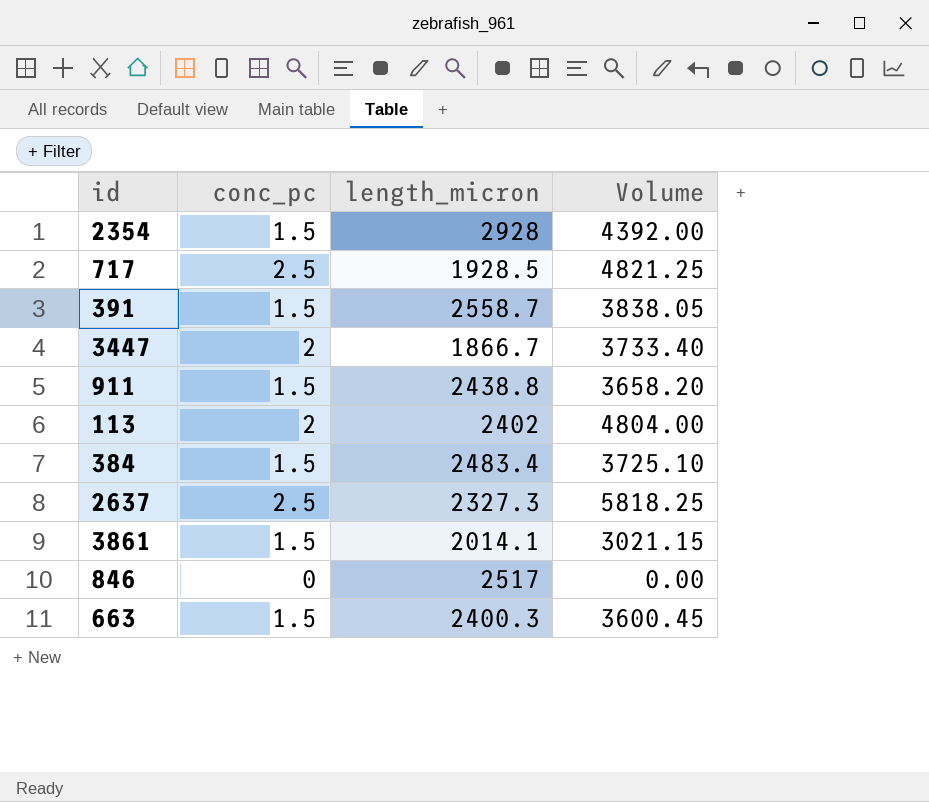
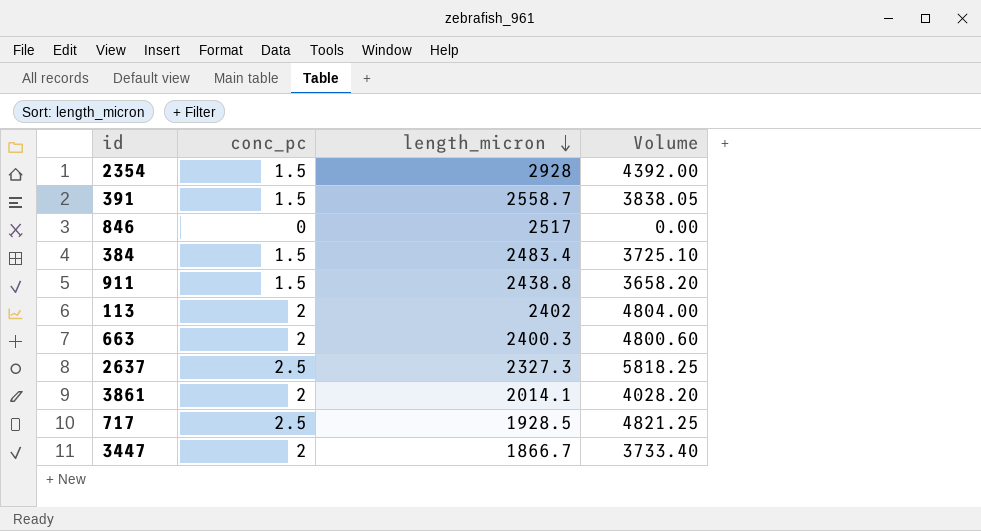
row order: none -> length_micron descending
663 | conc_pc: 1.5 -> 2
663 | Volume: 3600.45 -> 4800.60
3861 | conc_pc: 1.5 -> 2
3861 | Volume: 3021.15 -> 4028.20

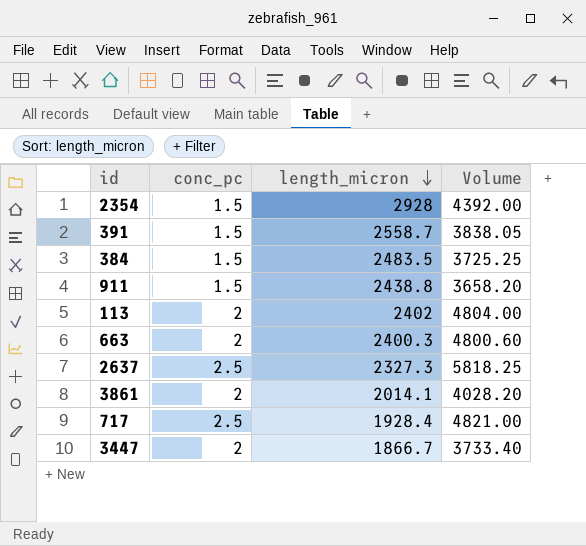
row 846: 0 | 2517 | 0.00 -> none
384 | length_micron: 2483.4 -> 2483.5
384 | Volume: 3725.10 -> 3725.25
717 | length_micron: 1928.5 -> 1928.4
717 | Volume: 4821.25 -> 4821.00

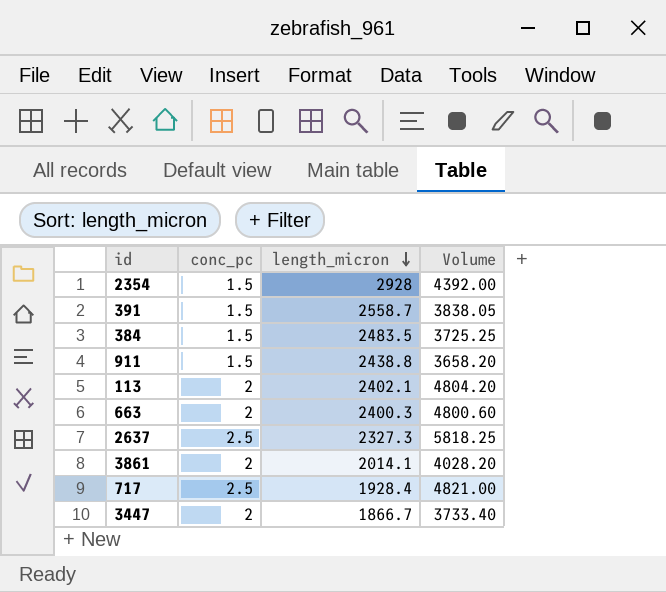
113 | length_micron: 2402 -> 2402.1
113 | Volume: 4804.00 -> 4804.20

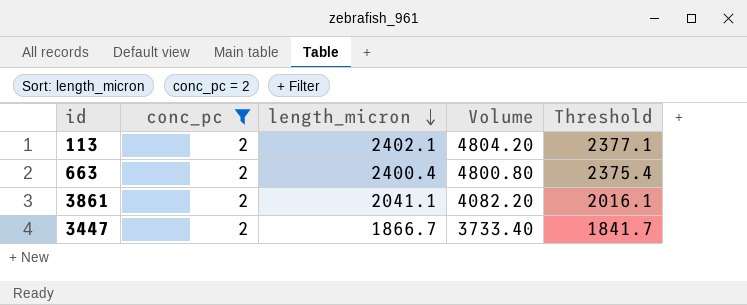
filter: none -> conc_pc = 2
column Threshold | formula: none -> [length_micron] - 25
663 | length_micron: 2400.3 -> 2400.4
663 | Volume: 4800.60 -> 4800.80
3861 | length_micron: 2014.1 -> 2041.1
3861 | Volume: 4028.20 -> 4082.20

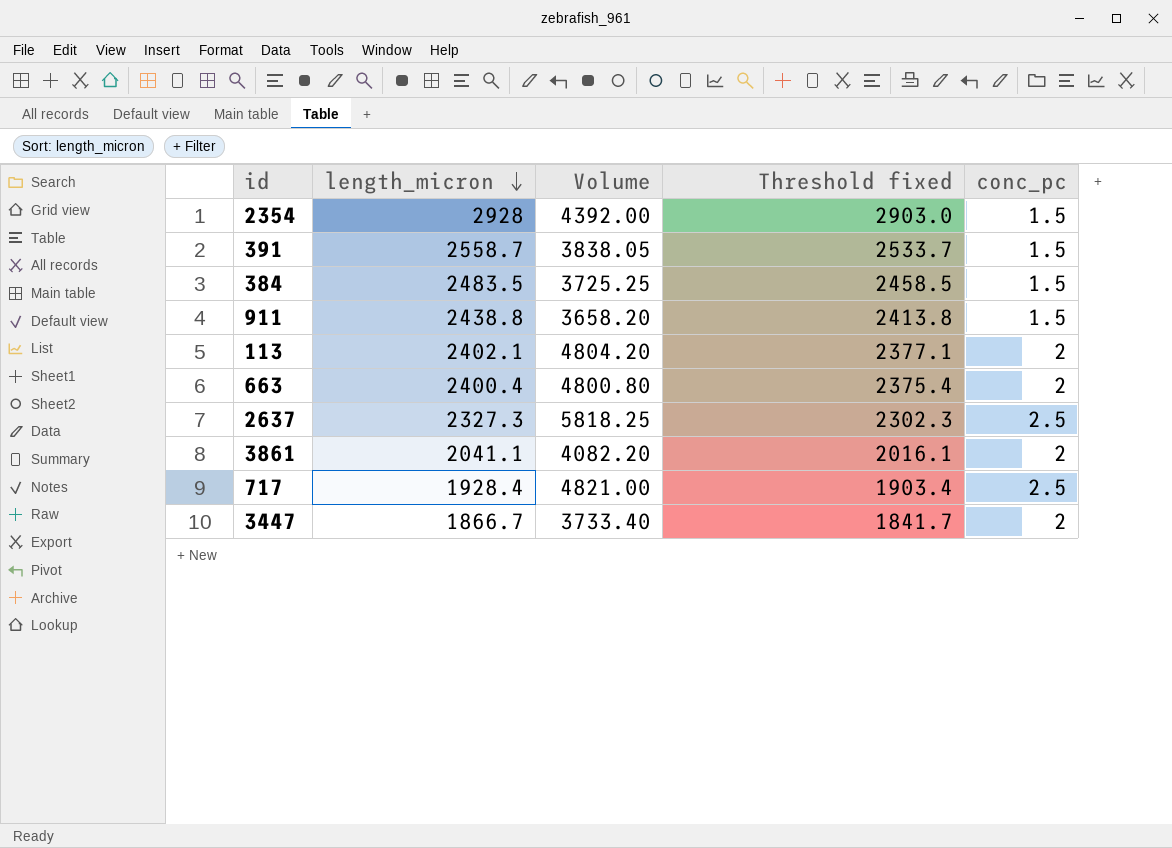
filter: conc_pc = 2 -> none
column name: Threshold -> Threshold fixed
column conc_pc | position: 2 -> 5

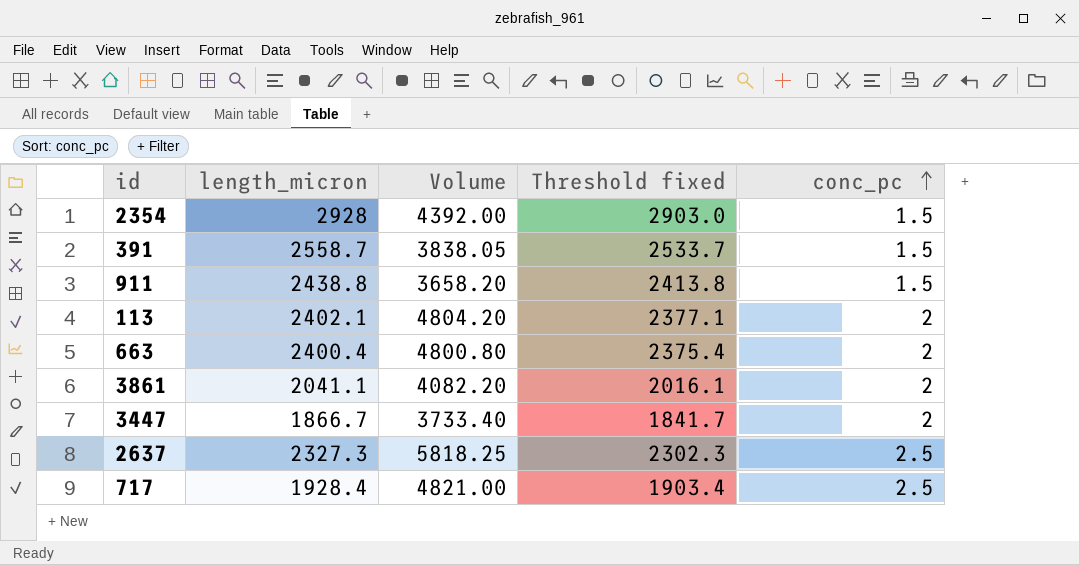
row order: length_micron descending -> conc_pc ascending
row 384: 2483.5 | 3725.25 | 2458.5 | 1.5 -> none

